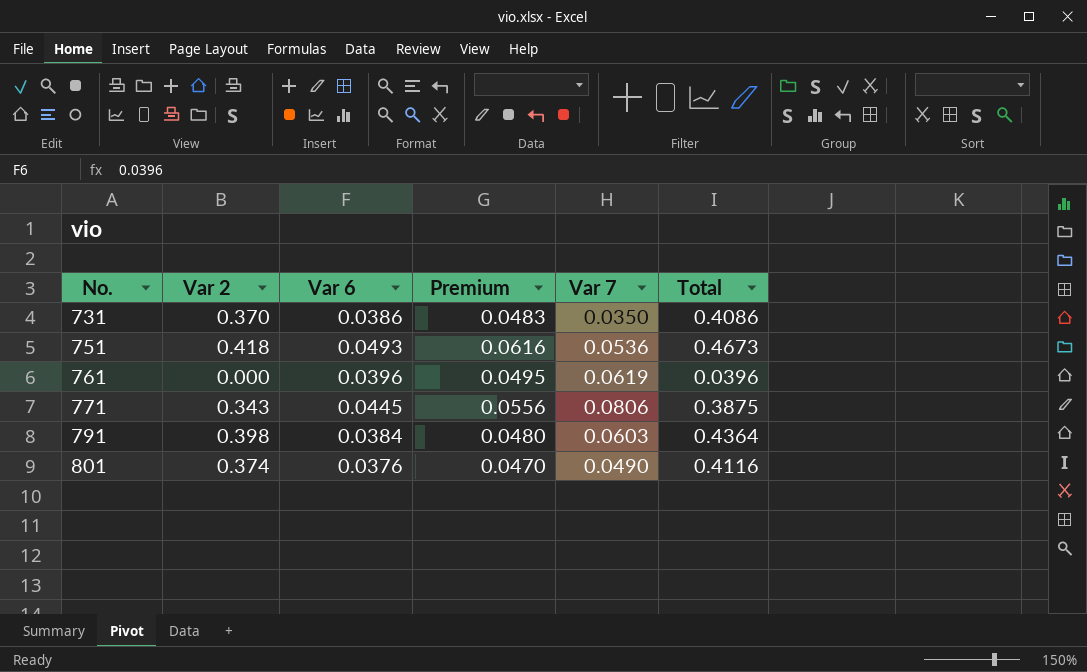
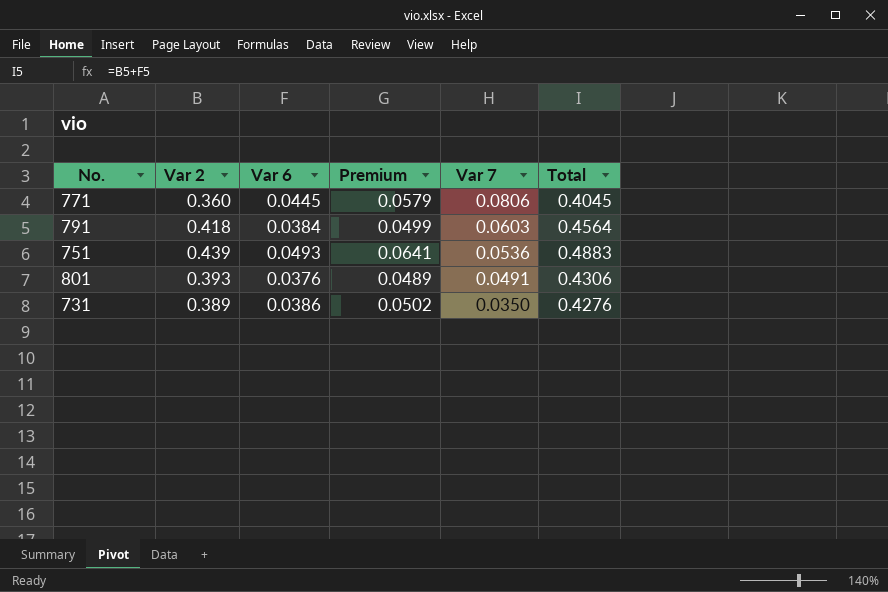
row order: No. ascending -> Var 7 descending
column Premium | formula: [Var 6] * 1.25 -> [Var 6] * 1.3
row 761: 0.000 | 0.0396 | 0.0495 | 0.0619 | 0.0396 -> none
771 | Var 2: 0.343 -> 0.360
771 | Total: 0.3875 -> 0.4045
791 | Var 2: 0.398 -> 0.418
791 | Total: 0.4364 -> 0.4564
751 | Var 2: 0.418 -> 0.439
751 | Total: 0.4673 -> 0.4883
801 | Var 2: 0.374 -> 0.393
801 | Var 7: 0.0490 -> 0.0491
801 | Total: 0.4116 -> 0.4306
731 | Var 2: 0.370 -> 0.389
731 | Total: 0.4086 -> 0.4276

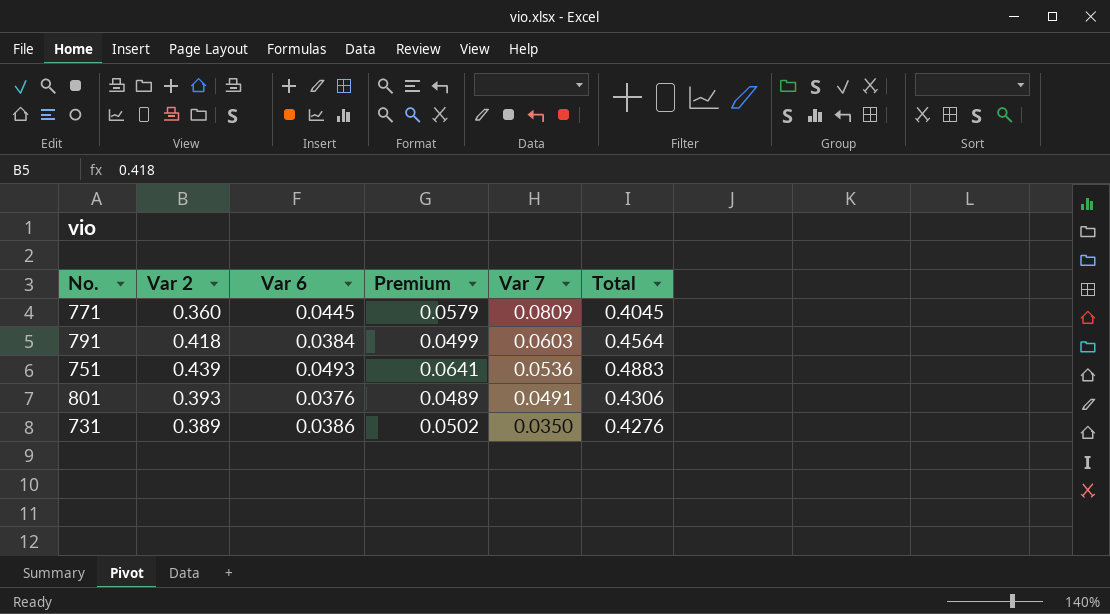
771 | Var 7: 0.0806 -> 0.0809

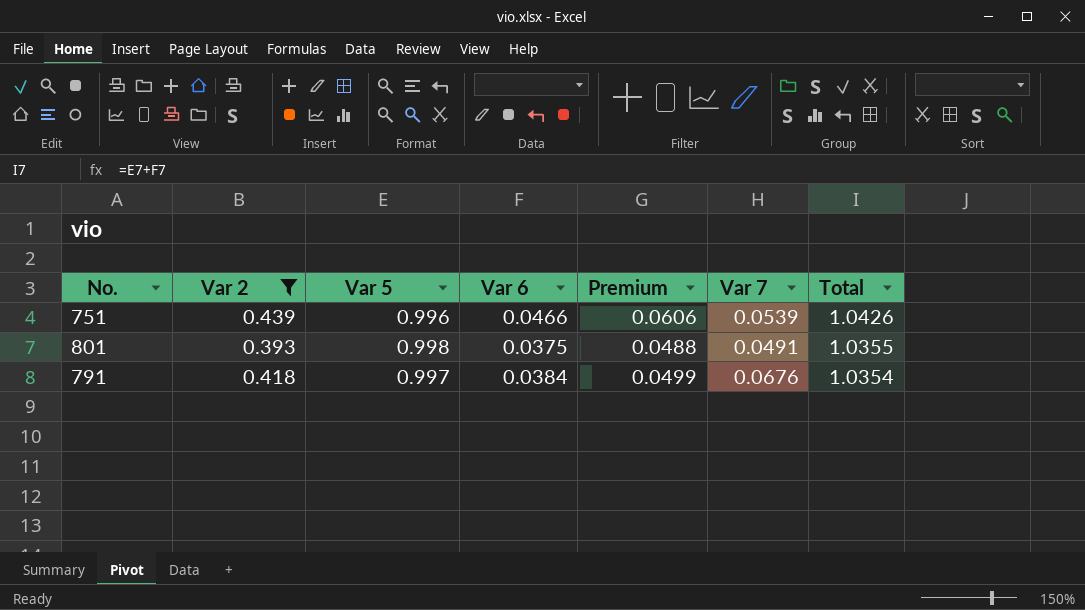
filter: none -> Var 2 >= 0.393
row order: Var 7 descending -> Total descending
column Var 5 | position: none -> 3
column Total | formula: [Var 2] + [Var 6] -> [Var 5] + [Var 6]
751 | Var 6: 0.0493 -> 0.0466
751 | Premium: 0.0641 -> 0.0606
751 | Var 7: 0.0536 -> 0.0539
801 | Var 6: 0.0376 -> 0.0375
801 | Premium: 0.0489 -> 0.0488
791 | Var 7: 0.0603 -> 0.0676

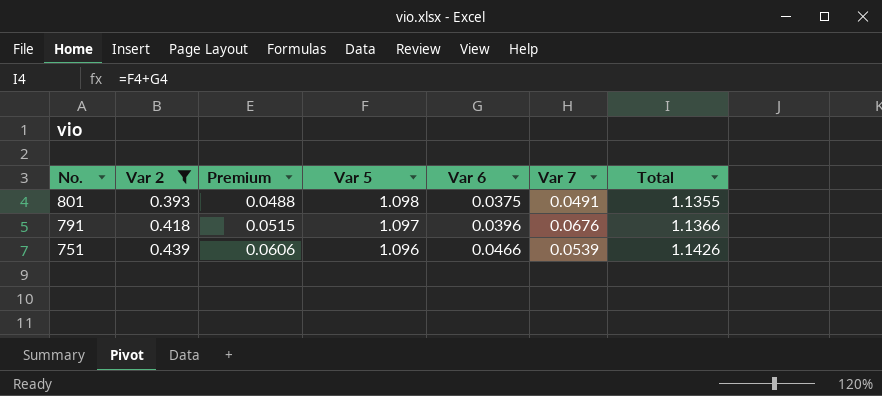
row order: Total descending -> No. descending
column Premium | position: 5 -> 3
801 | Var 5: 0.998 -> 1.098
801 | Total: 1.0355 -> 1.1355
791 | Premium: 0.0499 -> 0.0515
791 | Var 5: 0.997 -> 1.097
791 | Var 6: 0.0384 -> 0.0396
791 | Total: 1.0354 -> 1.1366
751 | Var 5: 0.996 -> 1.096
751 | Total: 1.0426 -> 1.1426

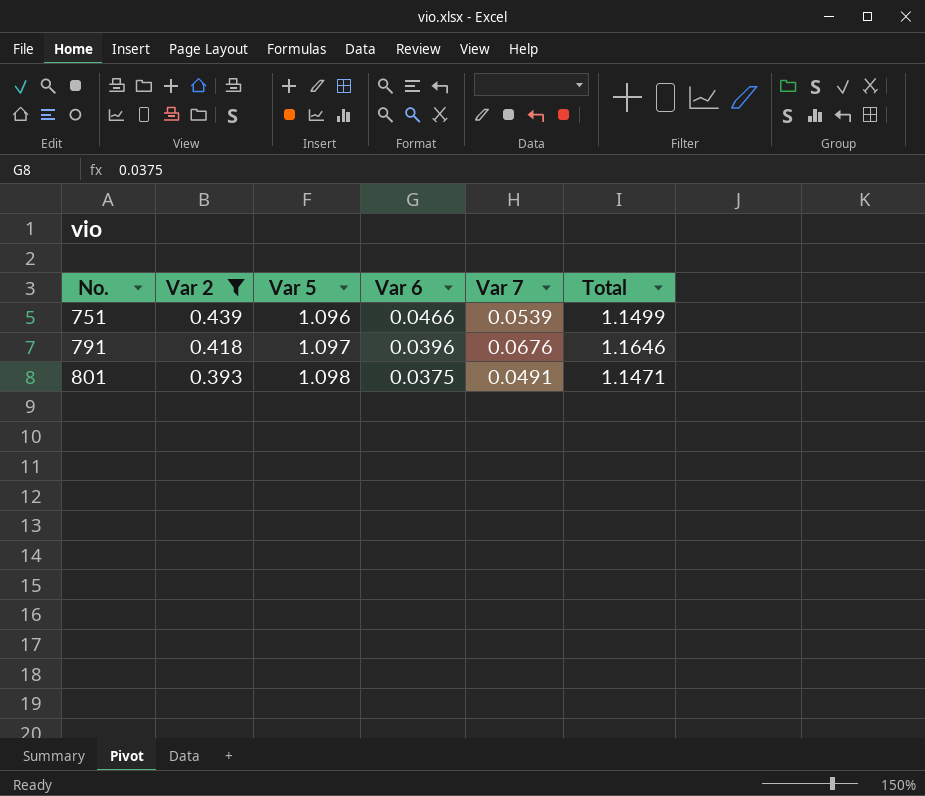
row order: No. descending -> No. ascending
column Premium | formula: [Var 6] * 1.3 -> none
column Total | formula: [Var 5] + [Var 6] -> [Var 5] + [Var 7]

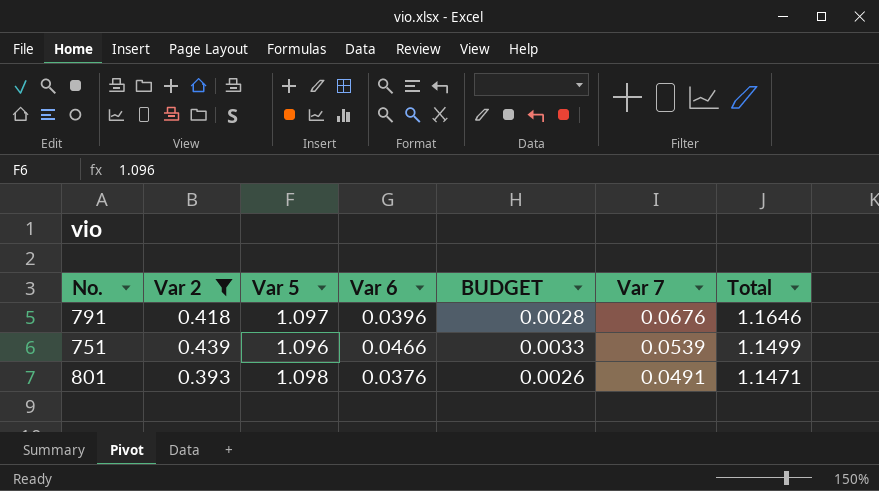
row order: No. ascending -> Var 7 descending
column BUDGET | formula: none -> [Var 6] * 0.07
801 | Var 6: 0.0375 -> 0.0376

